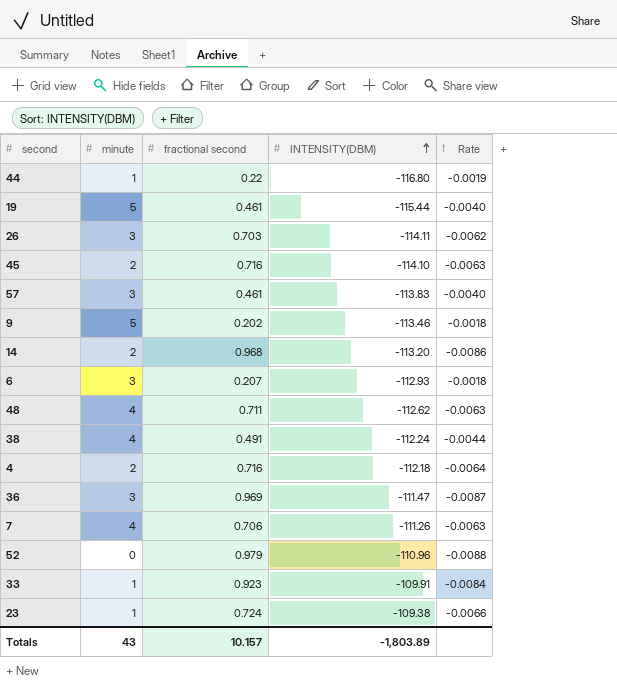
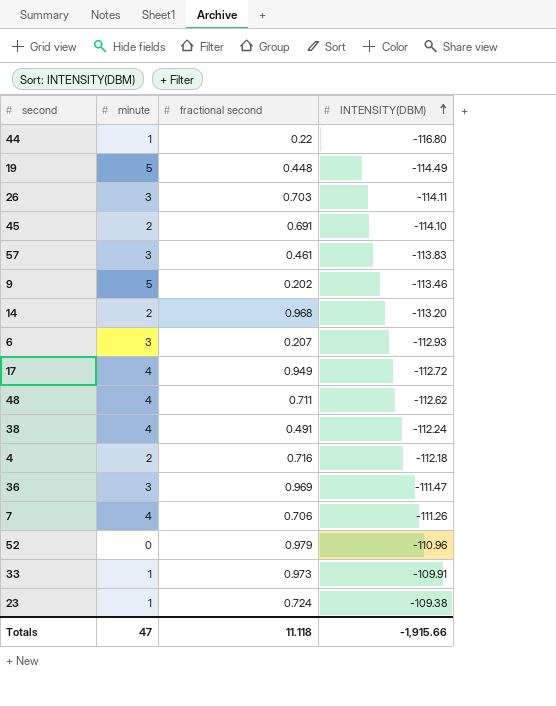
column Rate | formula: [fractional second] / [INTENSITY(DBM)] -> none
19 | fractional second: 0.461 -> 0.448
19 | INTENSITY(DBM): -115.44 -> -114.49
45 | fractional second: 0.716 -> 0.691
row 17: none -> 4 | 0.949 | -112.72
33 | fractional second: 0.923 -> 0.973
Totals | minute: 43 -> 47
Totals | fractional second: 10.157 -> 11.118
Totals | INTENSITY(DBM): -1,803.89 -> -1,915.66

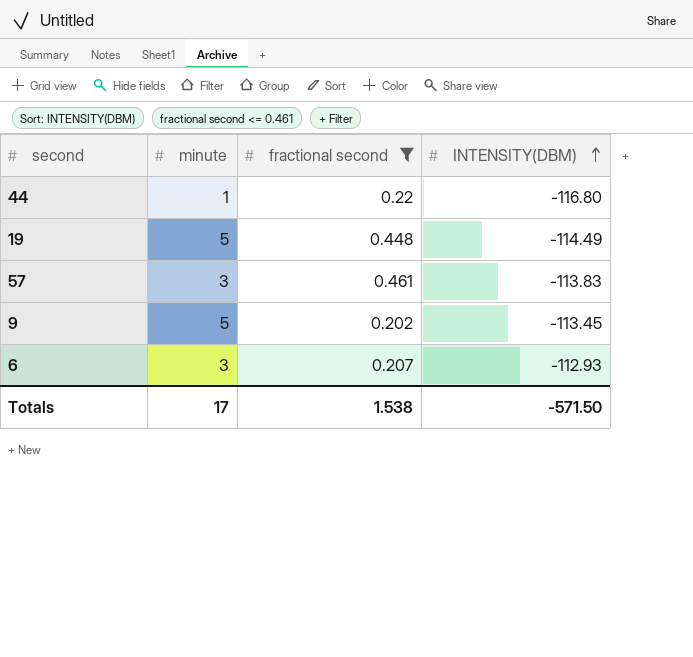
filter: none -> fractional second <= 0.461
9 | INTENSITY(DBM): -113.46 -> -113.45
Totals | minute: 47 -> 17
Totals | fractional second: 11.118 -> 1.538
Totals | INTENSITY(DBM): -1,915.66 -> -571.50

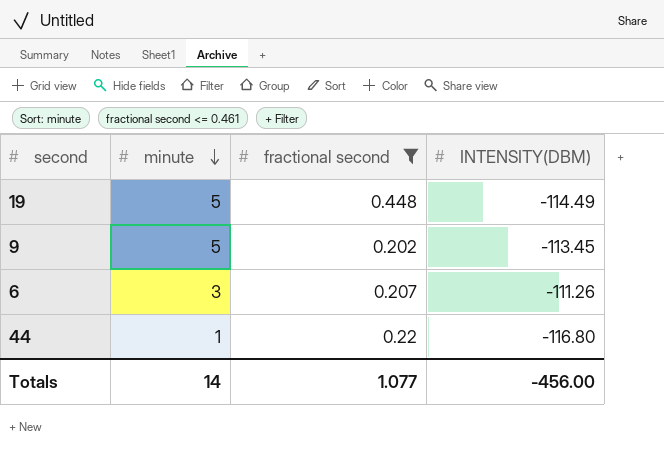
row order: INTENSITY(DBM) ascending -> minute descending
row 57: 3 | 0.461 | -113.83 -> none
6 | INTENSITY(DBM): -112.93 -> -111.26
Totals | minute: 17 -> 14
Totals | fractional second: 1.538 -> 1.077
Totals | INTENSITY(DBM): -571.50 -> -456.00

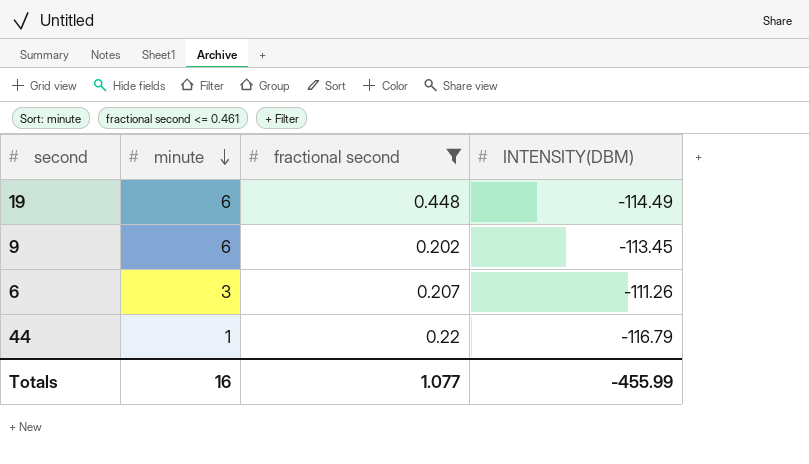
19 | minute: 5 -> 6
9 | minute: 5 -> 6
44 | INTENSITY(DBM): -116.80 -> -116.79
Totals | minute: 14 -> 16
Totals | INTENSITY(DBM): -456.00 -> -455.99

